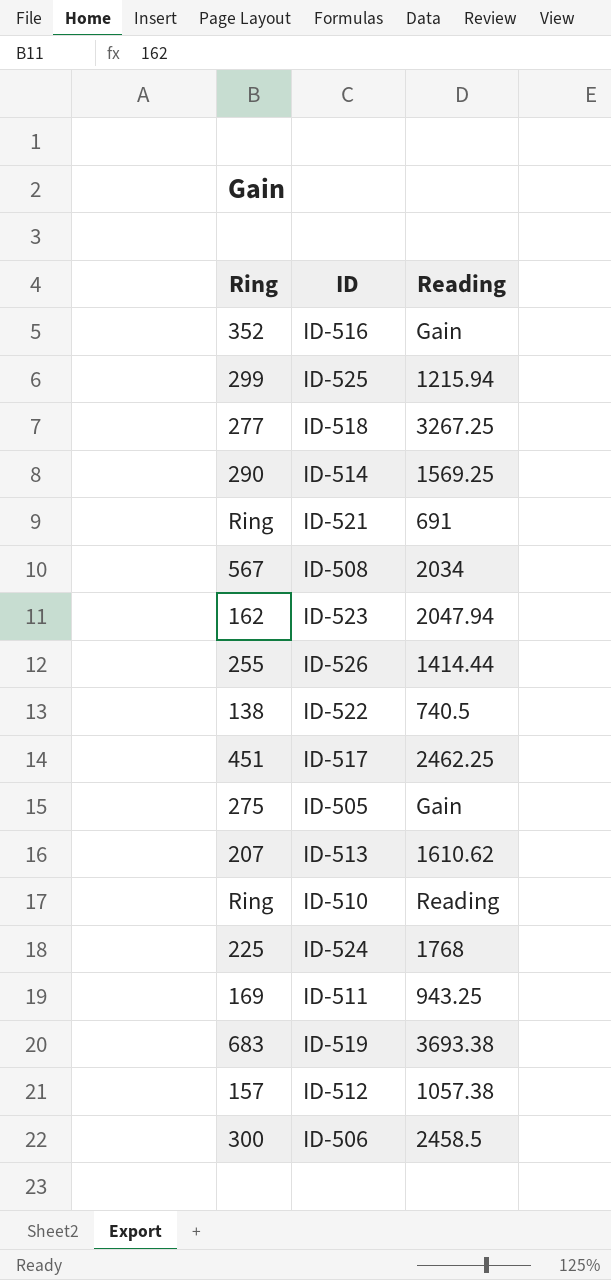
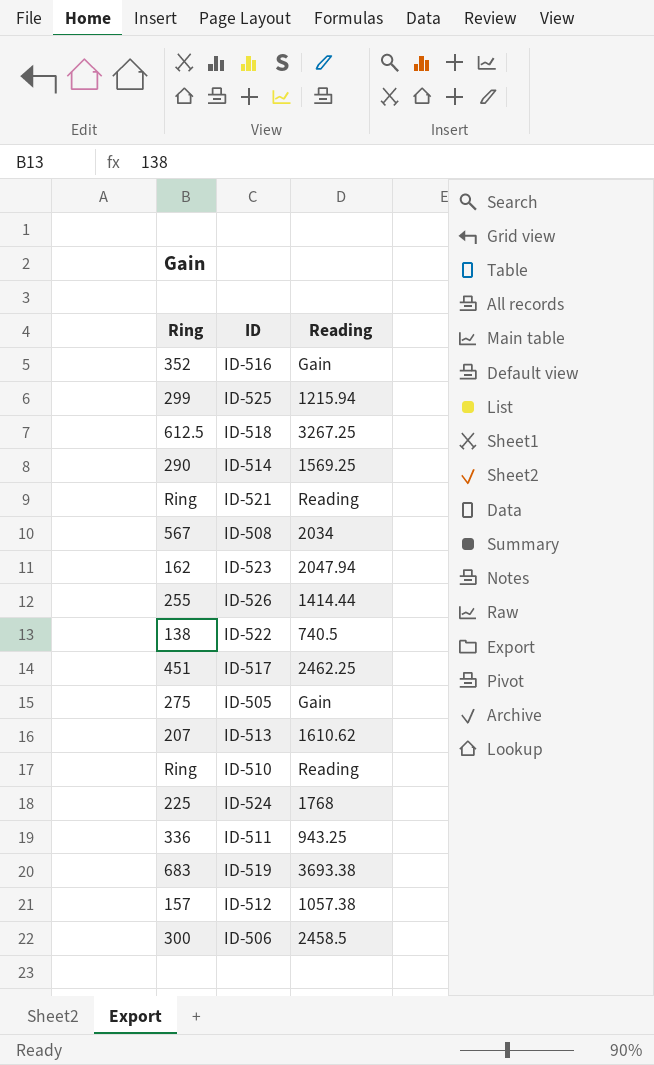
ID-518 | Ring: 277 -> 612.5
ID-521 | Reading: 691 -> Reading
ID-511 | Ring: 169 -> 336

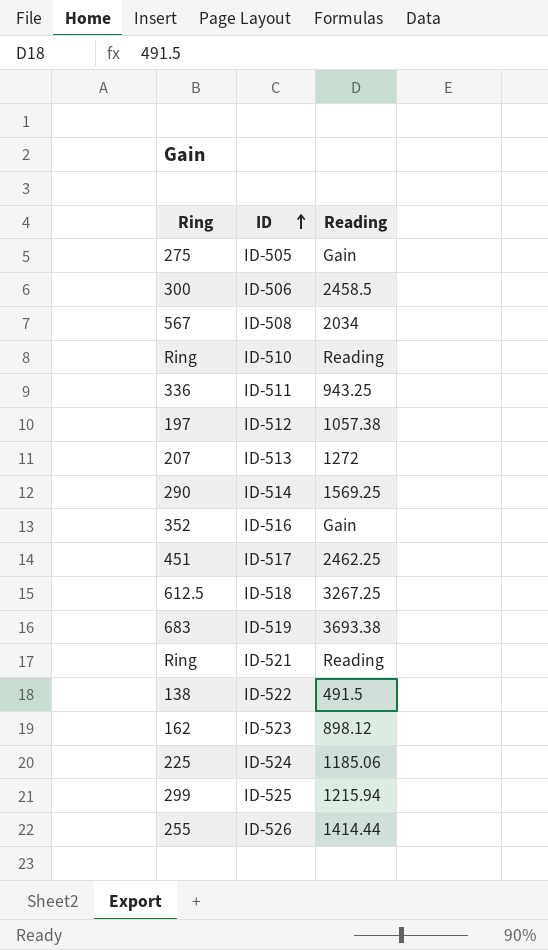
row order: none -> ID ascending
ID-512 | Ring: 157 -> 197
ID-513 | Reading: 1610.62 -> 1272
ID-522 | Reading: 740.5 -> 491.5
ID-523 | Reading: 2047.94 -> 898.12
ID-524 | Reading: 1768 -> 1185.06

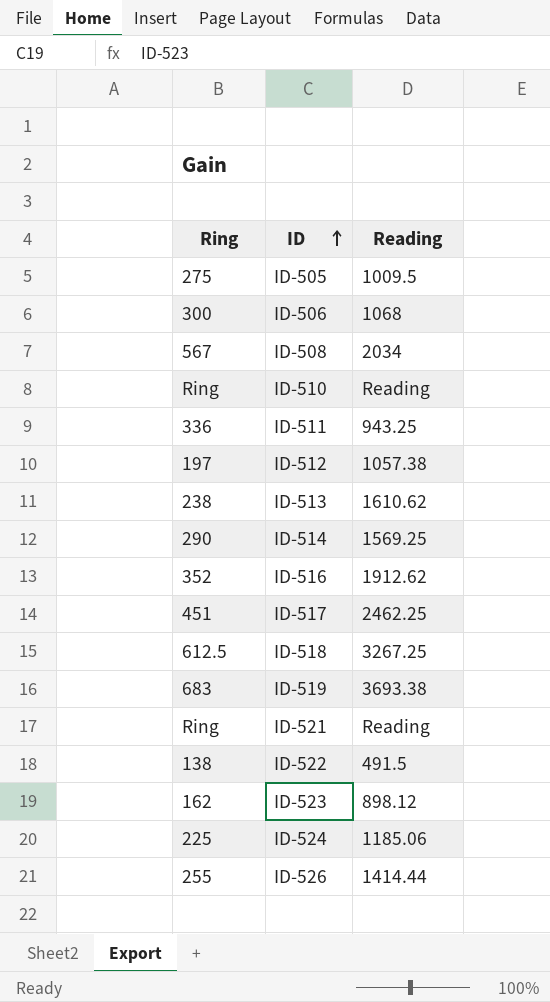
row ID-525: 299 | 1215.94 -> none
ID-505 | Reading: Gain -> 1009.5
ID-506 | Reading: 2458.5 -> 1068
ID-513 | Ring: 207 -> 238
ID-513 | Reading: 1272 -> 1610.62
ID-516 | Reading: Gain -> 1912.62

